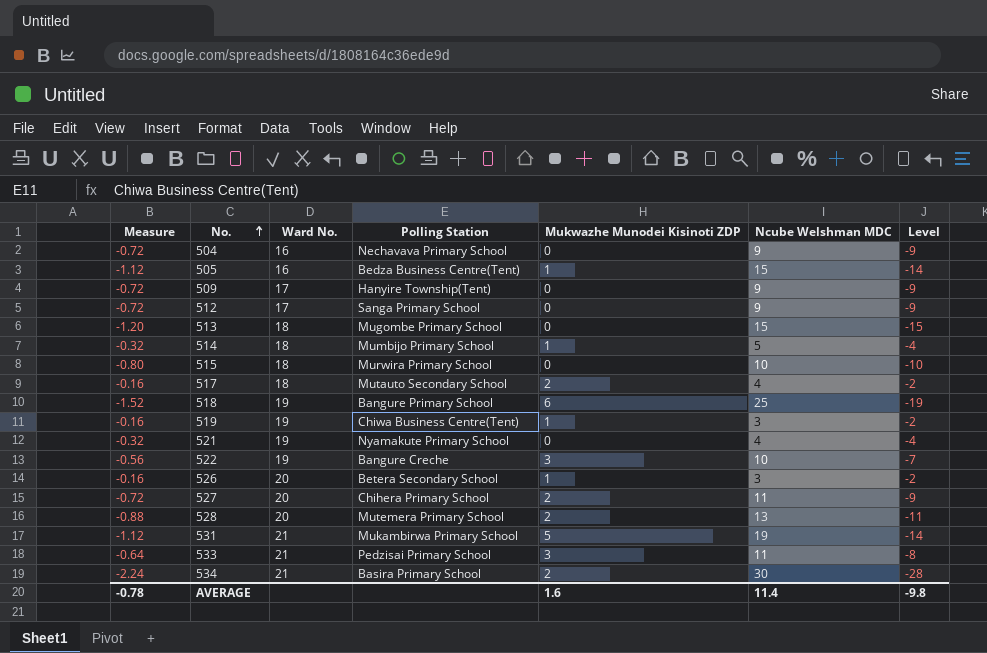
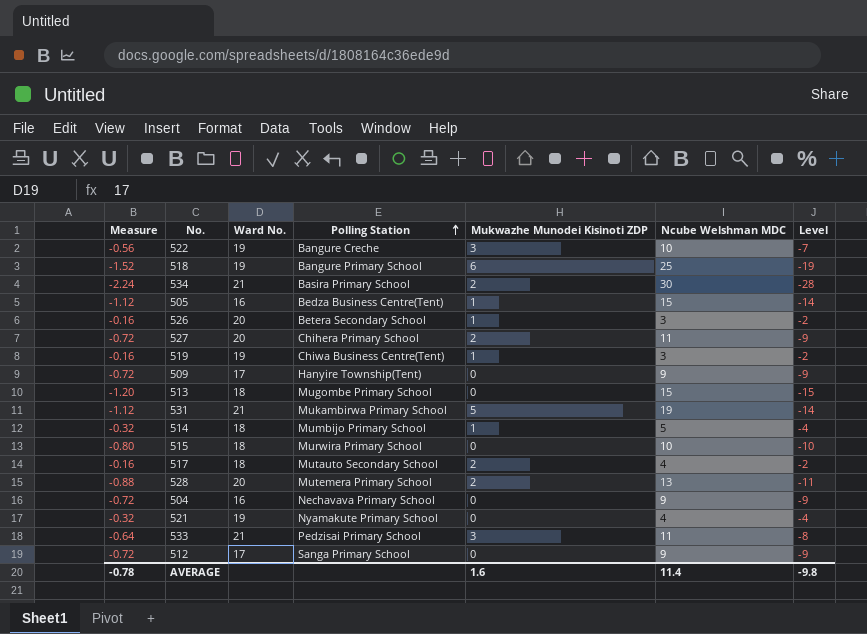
row order: No. ascending -> Polling Station ascending

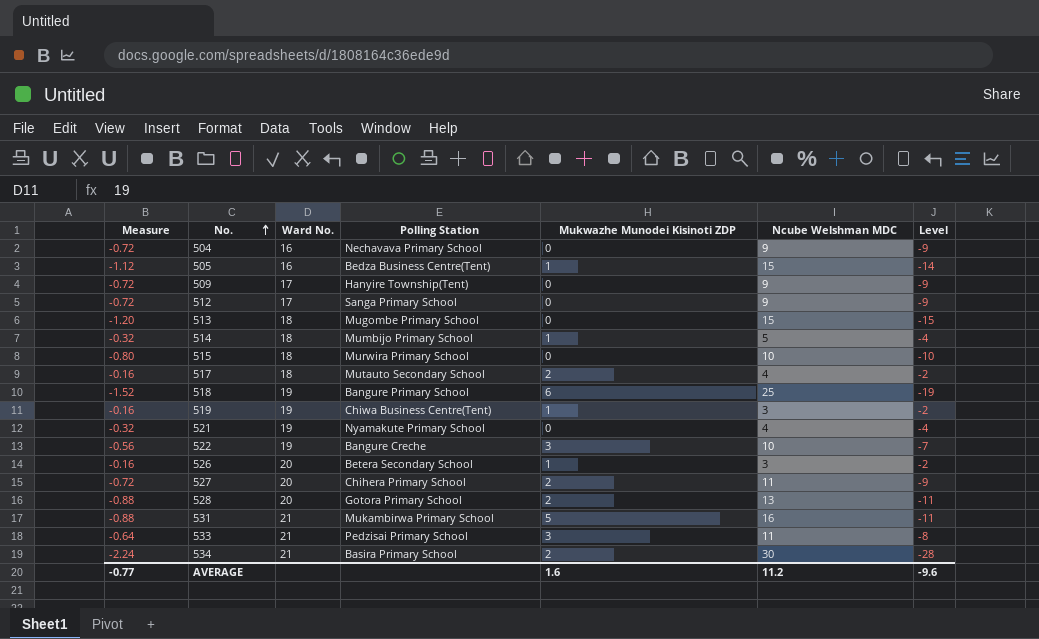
row order: Polling Station ascending -> No. ascending
528 | Polling Station: Mutemera Primary School -> Gotora Primary School
531 | Measure: -1.12 -> -0.88
531 | Ncube Welshman MDC: 19 -> 16
531 | Level: -14 -> -11
AVERAGE | Measure: -0.78 -> -0.77
AVERAGE | Ncube Welshman MDC: 11.4 -> 11.2
AVERAGE | Level: -9.8 -> -9.6

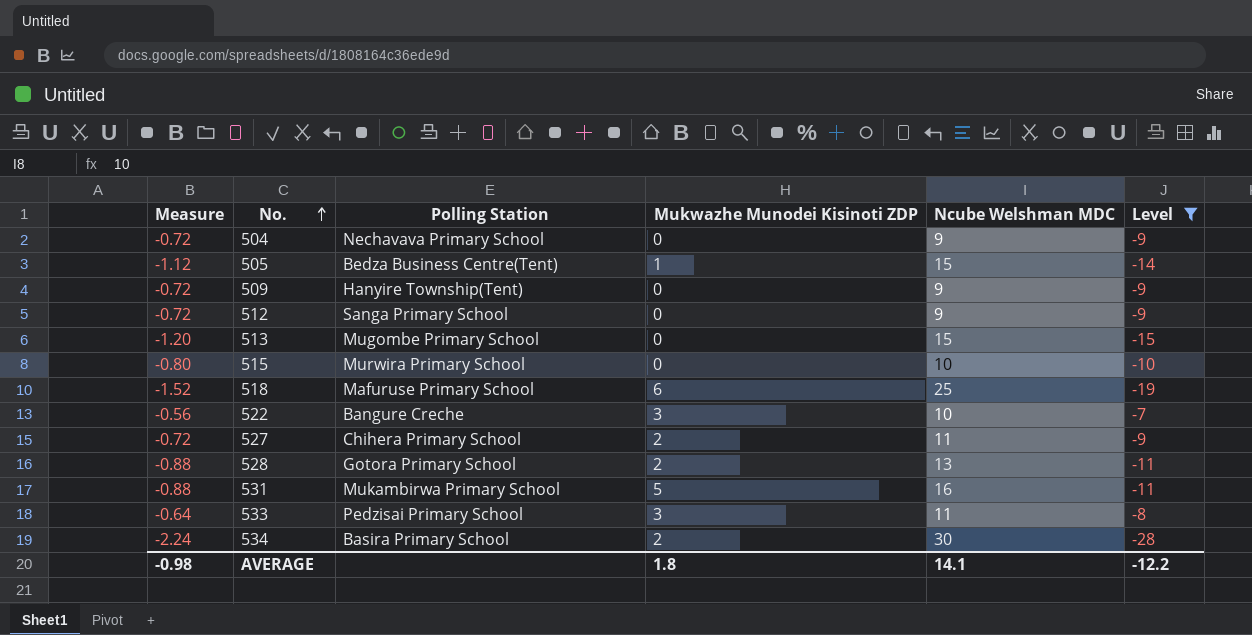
filter: none -> Level <= -7
column Ward No. | position: 3 -> none
518 | Polling Station: Bangure Primary School -> Mafuruse Primary School
AVERAGE | Measure: -0.77 -> -0.98
AVERAGE | Mukwazhe Munodei Kisinoti ZDP: 1.6 -> 1.8
AVERAGE | Ncube Welshman MDC: 11.2 -> 14.1
AVERAGE | Level: -9.6 -> -12.2

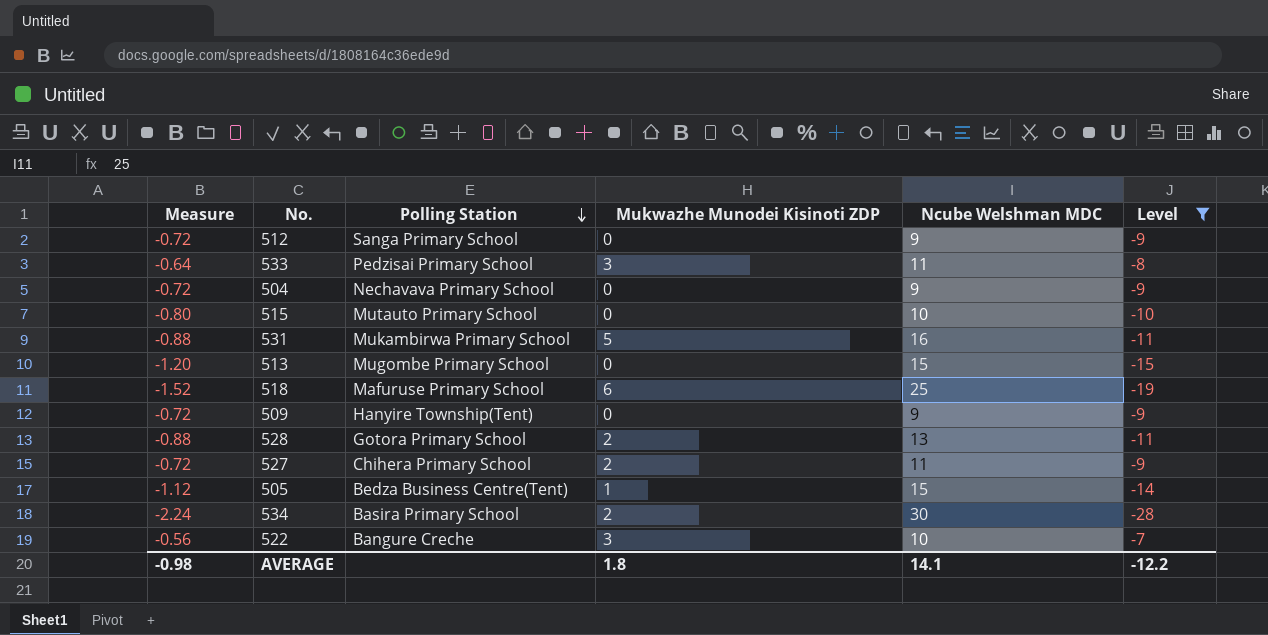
row order: No. ascending -> Polling Station descending
515 | Polling Station: Murwira Primary School -> Mutauto Primary School

